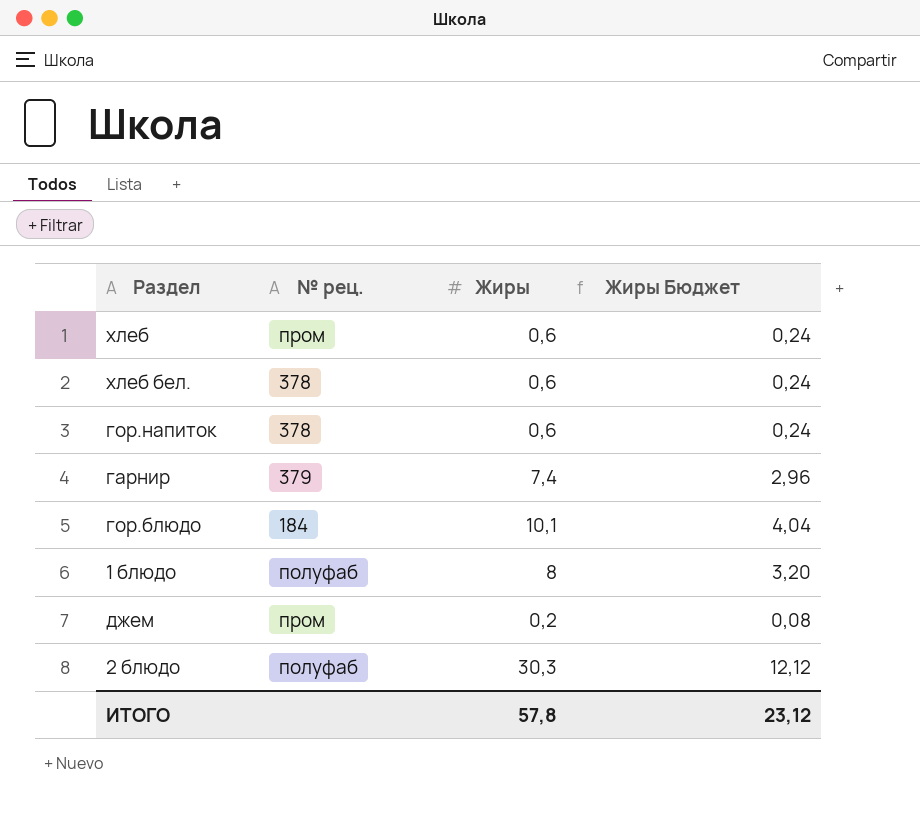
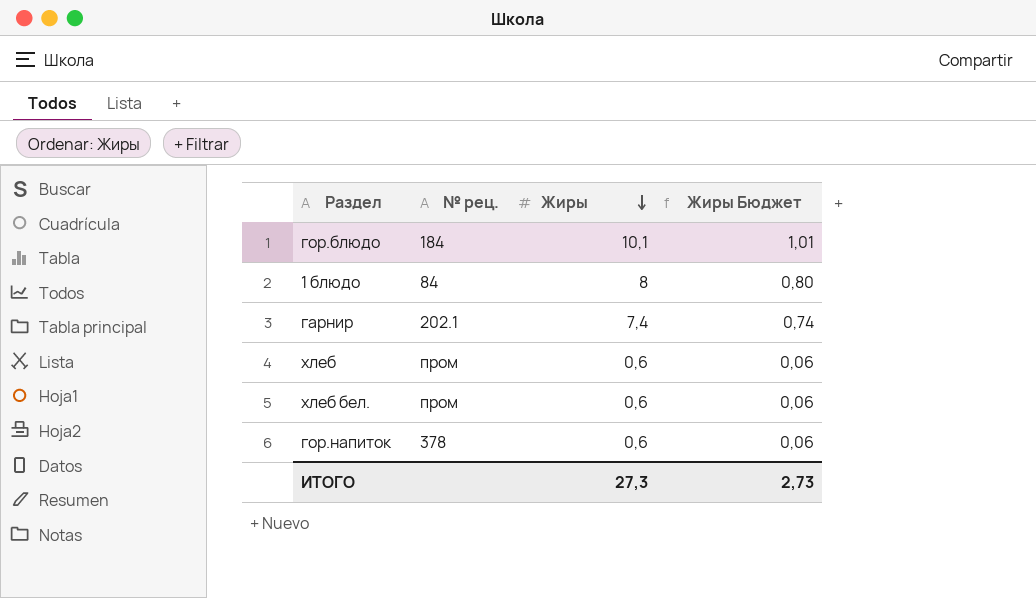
row order: none -> Жиры descending
column Жиры Бюджет | formula: [Жиры] * 0,4 -> [Жиры] * 0,1
row джем: пром | 0,2 | 0,08 -> none
row 2 блюдо: полуфаб | 30,3 | 12,12 -> none
1 блюдо | № рец.: полуфаб -> 84
гарнир | № рец.: 379 -> 202.1
хлеб бел. | № рец.: 378 -> пром
ИТОГО | Жиры: 57,8 -> 27,3
ИТОГО | Жиры Бюджет: 23,12 -> 2,73

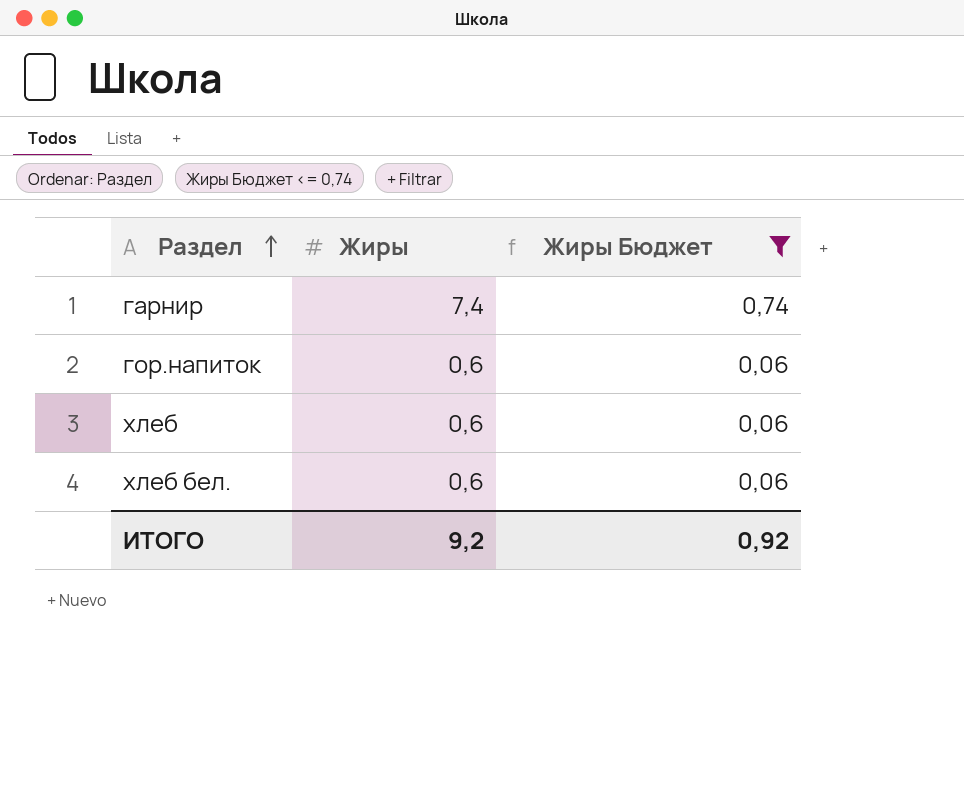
filter: none -> Жиры Бюджет <= 0,74
row order: Жиры descending -> Раздел ascending
column № рец. | position: 2 -> none
ИТОГО | Жиры: 27,3 -> 9,2
ИТОГО | Жиры Бюджет: 2,73 -> 0,92

